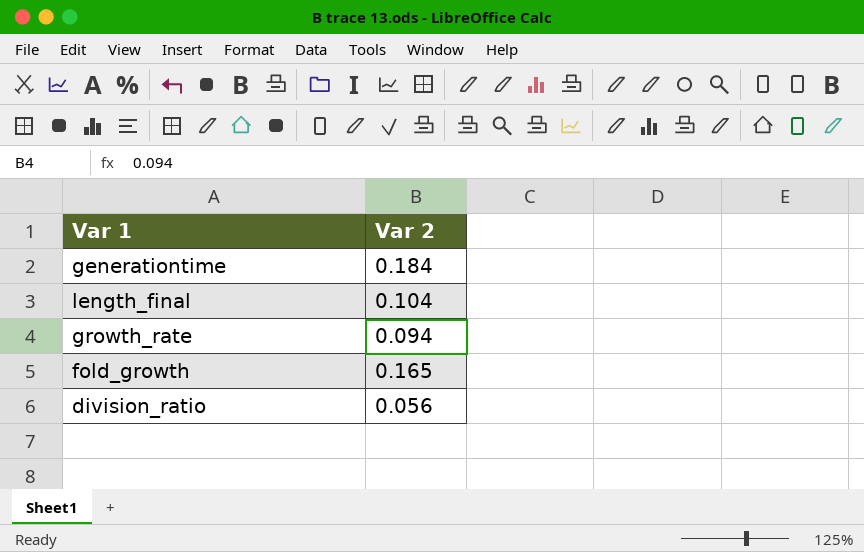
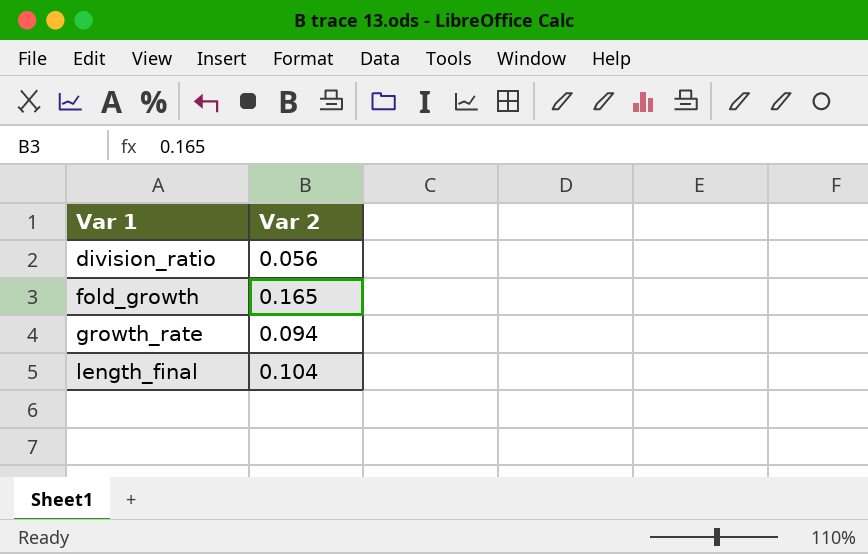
row order: none -> Var 1 ascending
row generationtime: 0.184 -> none

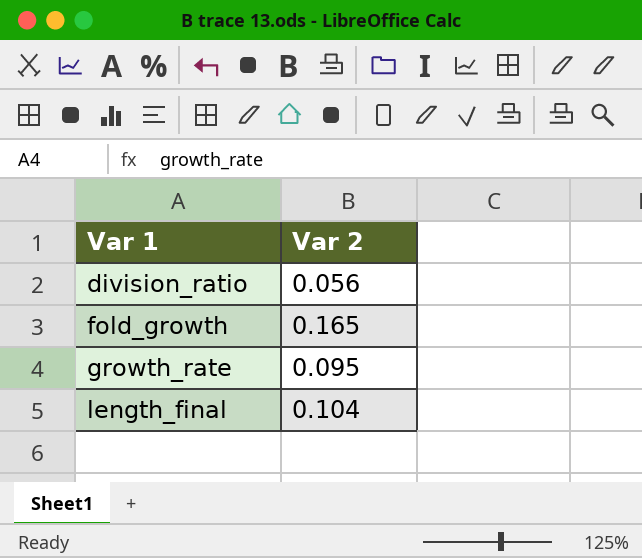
growth_rate | Var 2: 0.094 -> 0.095

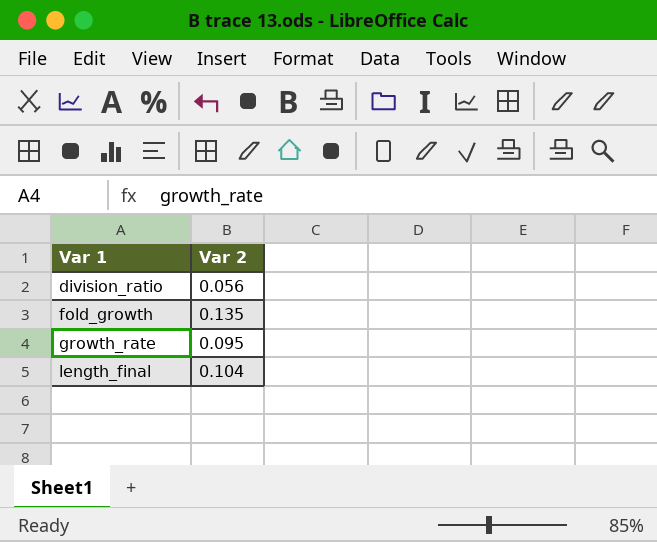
fold_growth | Var 2: 0.165 -> 0.135

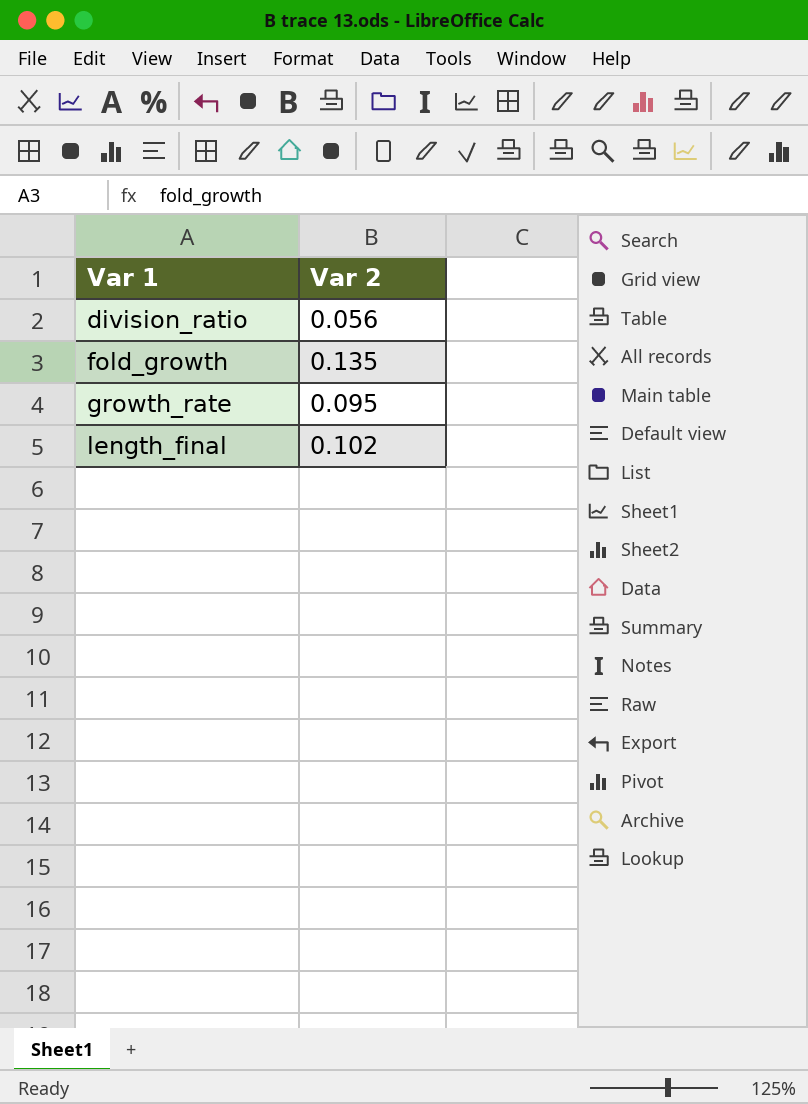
length_final | Var 2: 0.104 -> 0.102

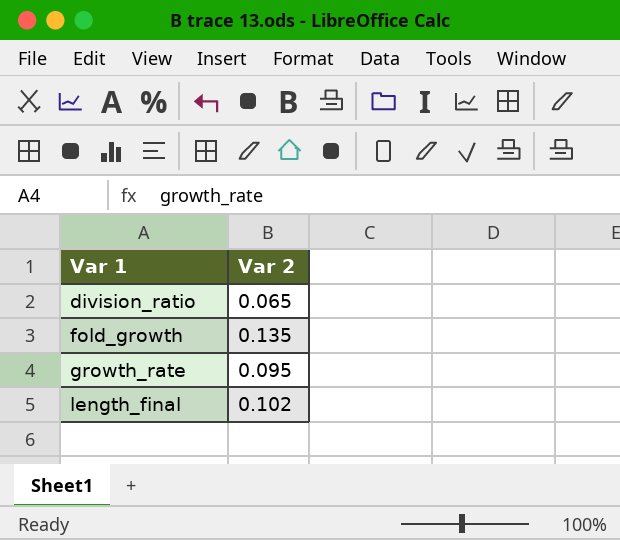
division_ratio | Var 2: 0.056 -> 0.065

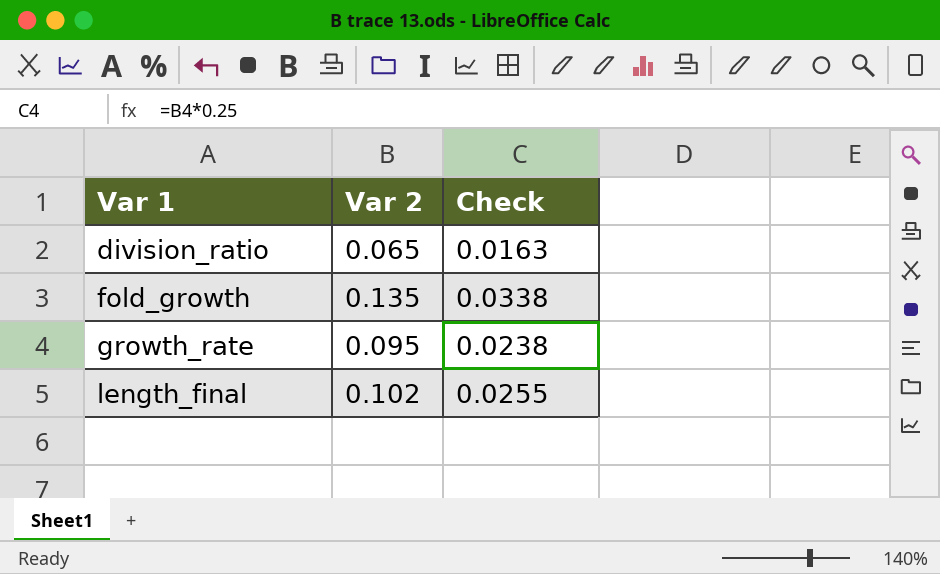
column Check | formula: none -> [Var 2] * 0.25

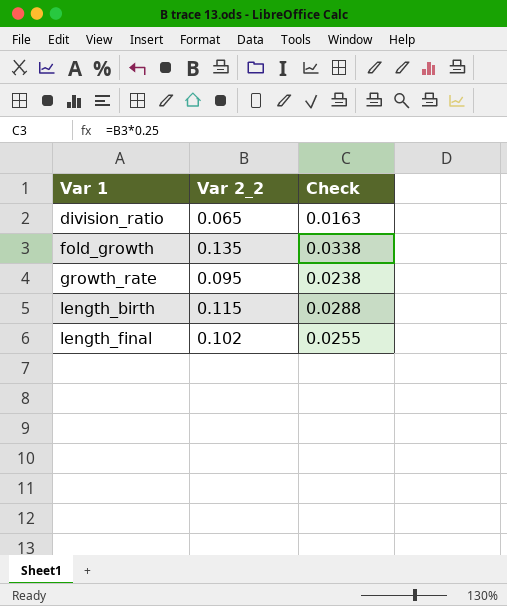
column name: Var 2 -> Var 2_2
row length_birth: none -> 0.115 | 0.0288

